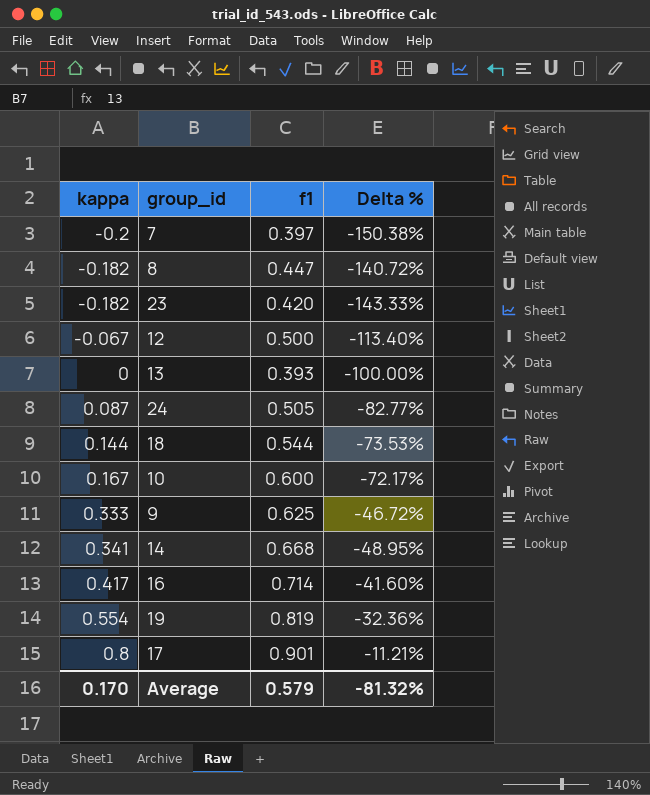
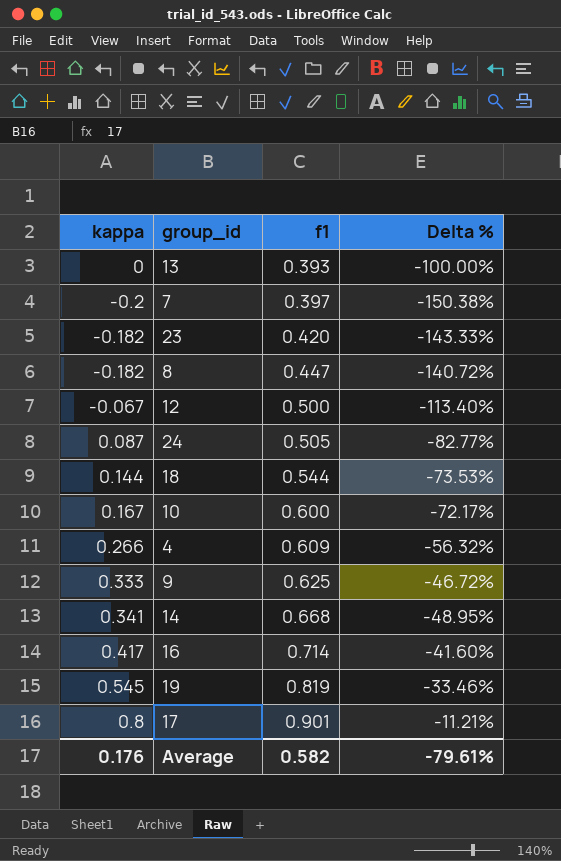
row order: kappa ascending -> f1 ascending
row 4: none -> 0.266 | 0.609 | -56.32%
19 | kappa: 0.554 -> 0.545
19 | Delta %: -32.36% -> -33.46%
Average | kappa: 0.170 -> 0.176
Average | f1: 0.579 -> 0.582
Average | Delta %: -81.32% -> -79.61%

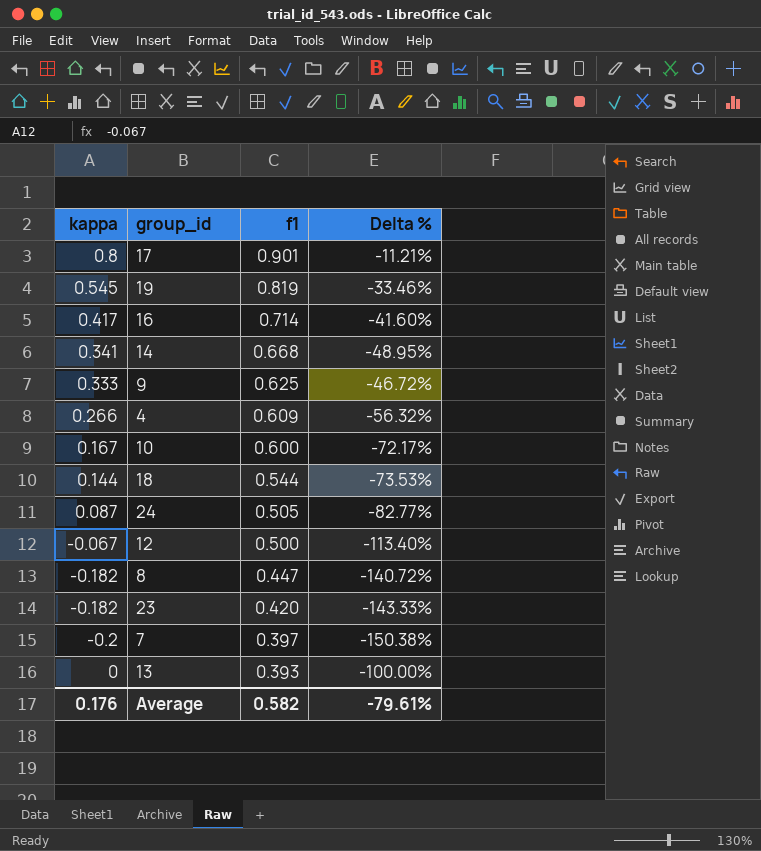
row order: f1 ascending -> f1 descending

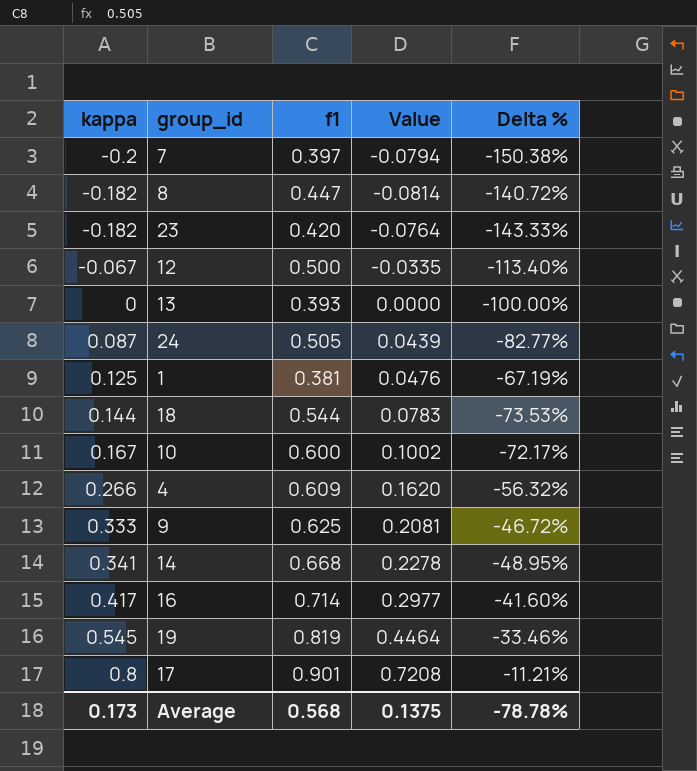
row order: f1 descending -> kappa ascending
column Value | formula: none -> [kappa] * [f1]
row 1: none -> 0.125 | 0.381 | 0.0476 | -67.19%
Average | kappa: 0.176 -> 0.173
Average | f1: 0.582 -> 0.568
Average | Delta %: -79.61% -> -78.78%

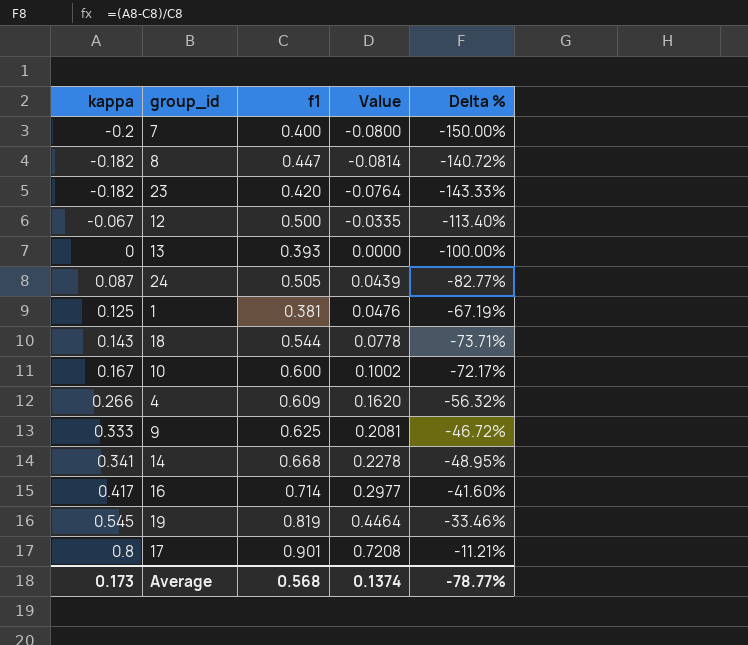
7 | f1: 0.397 -> 0.400
7 | Value: -0.0794 -> -0.0800
7 | Delta %: -150.38% -> -150.00%
18 | kappa: 0.144 -> 0.143
18 | Value: 0.0783 -> 0.0778
18 | Delta %: -73.53% -> -73.71%
Average | Value: 0.1375 -> 0.1374
Average | Delta %: -78.78% -> -78.77%

